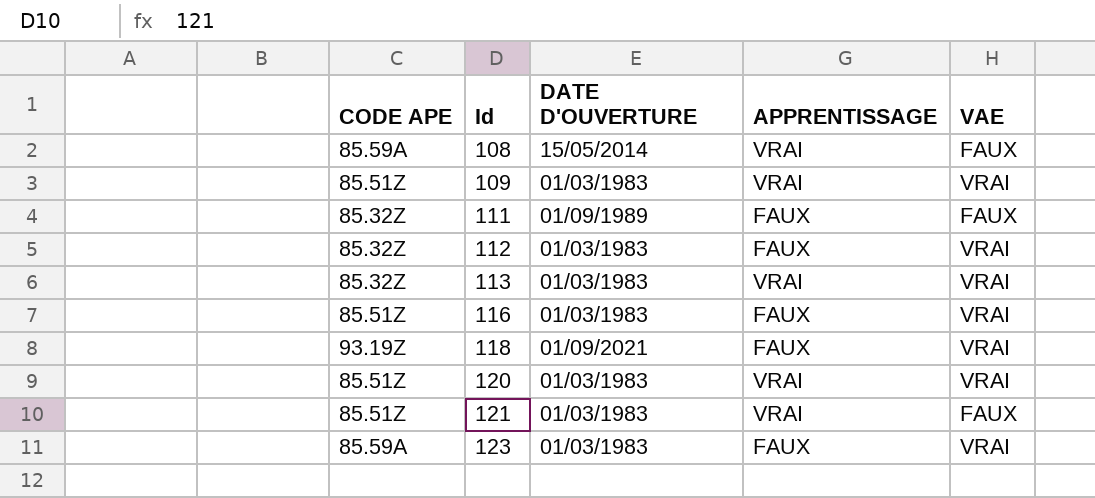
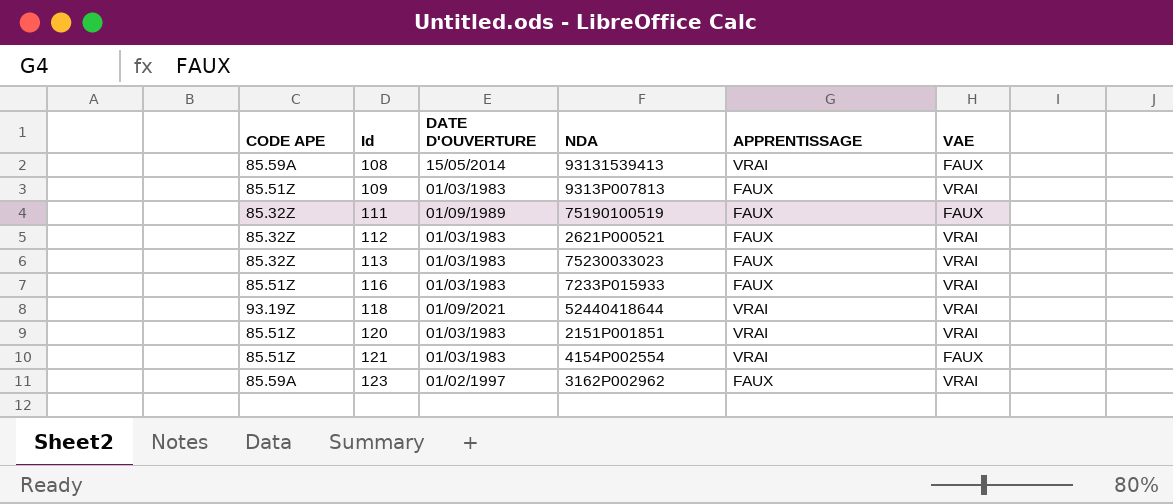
column NDA | position: none -> 4
109 | APPRENTISSAGE: VRAI -> FAUX
113 | APPRENTISSAGE: VRAI -> FAUX
118 | APPRENTISSAGE: FAUX -> VRAI
123 | DATE D'OUVERTURE: 01/03/1983 -> 01/02/1997

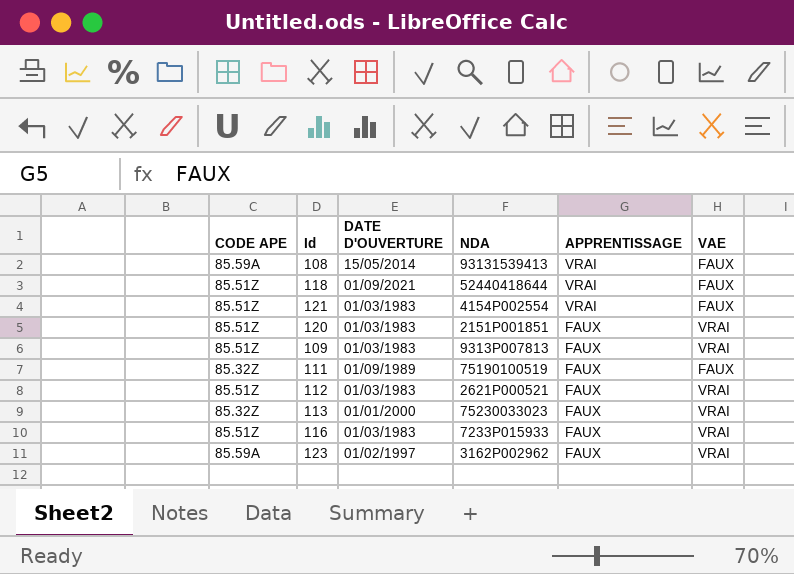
row order: Id ascending -> APPRENTISSAGE descending
118 | CODE APE: 93.19Z -> 85.51Z
118 | VAE: VRAI -> FAUX
120 | APPRENTISSAGE: VRAI -> FAUX
112 | CODE APE: 85.32Z -> 85.51Z
113 | DATE D'OUVERTURE: 01/03/1983 -> 01/01/2000

